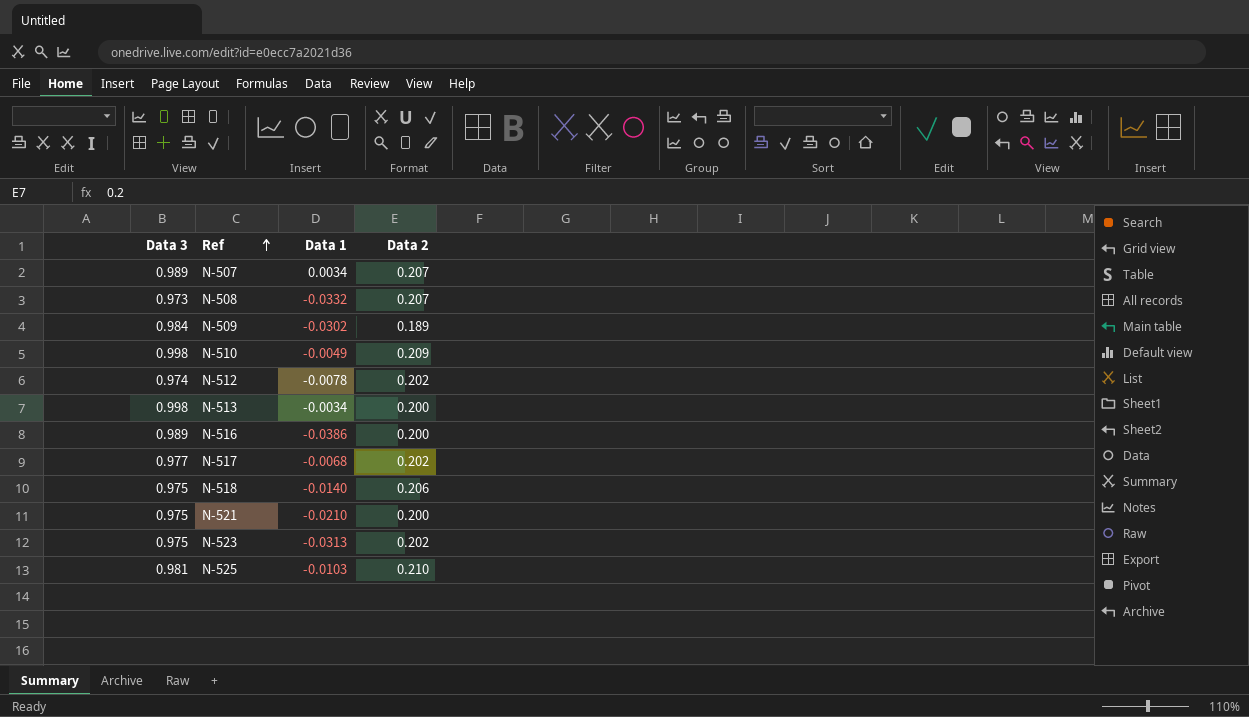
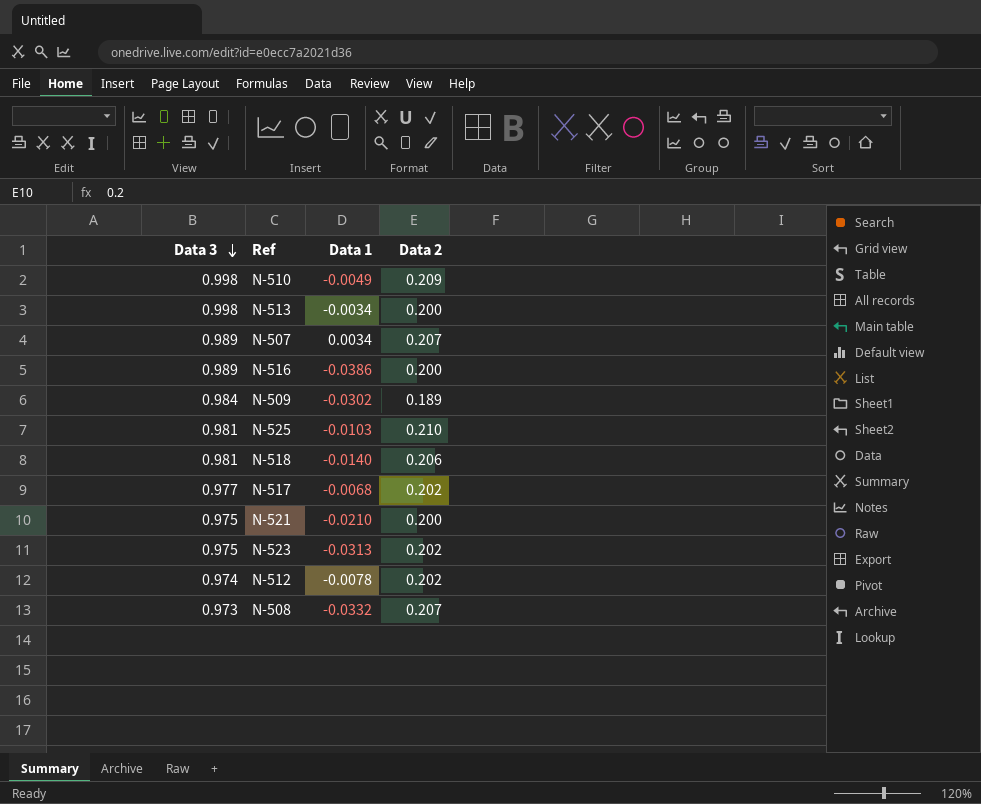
row order: Ref ascending -> Data 3 descending
N-518 | Data 3: 0.975 -> 0.981

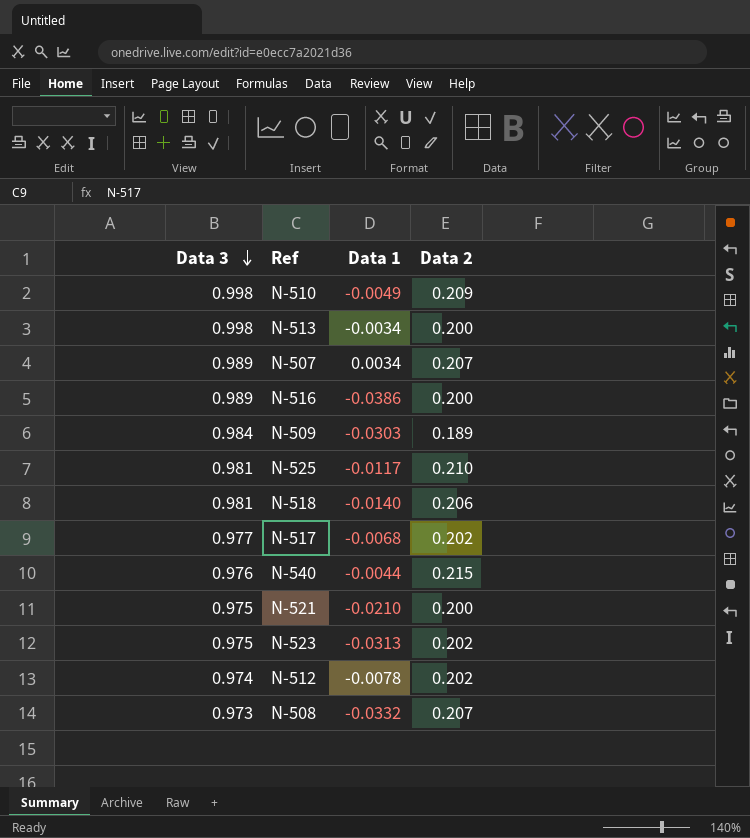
N-509 | Data 1: -0.0302 -> -0.0303
N-525 | Data 1: -0.0103 -> -0.0117
row N-540: none -> 0.976 | -0.0044 | 0.215

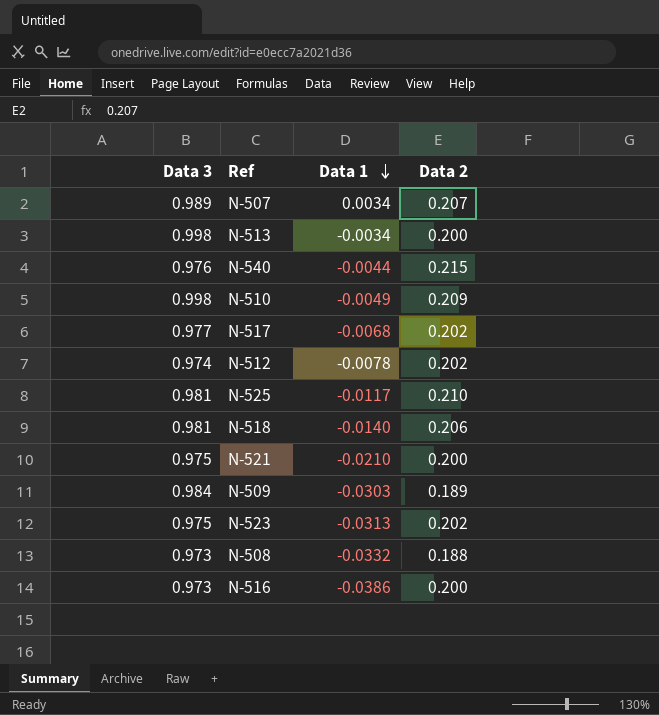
row order: Data 3 descending -> Data 1 descending
N-508 | Data 2: 0.207 -> 0.188
N-516 | Data 3: 0.989 -> 0.973

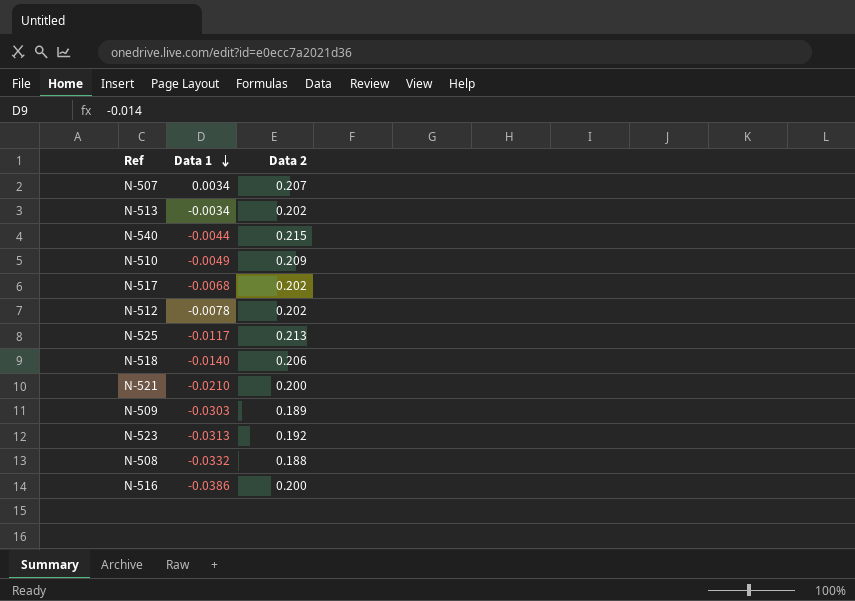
column Data 3 | position: 1 -> none
N-513 | Data 2: 0.200 -> 0.202
N-525 | Data 2: 0.210 -> 0.213
N-523 | Data 2: 0.202 -> 0.192

